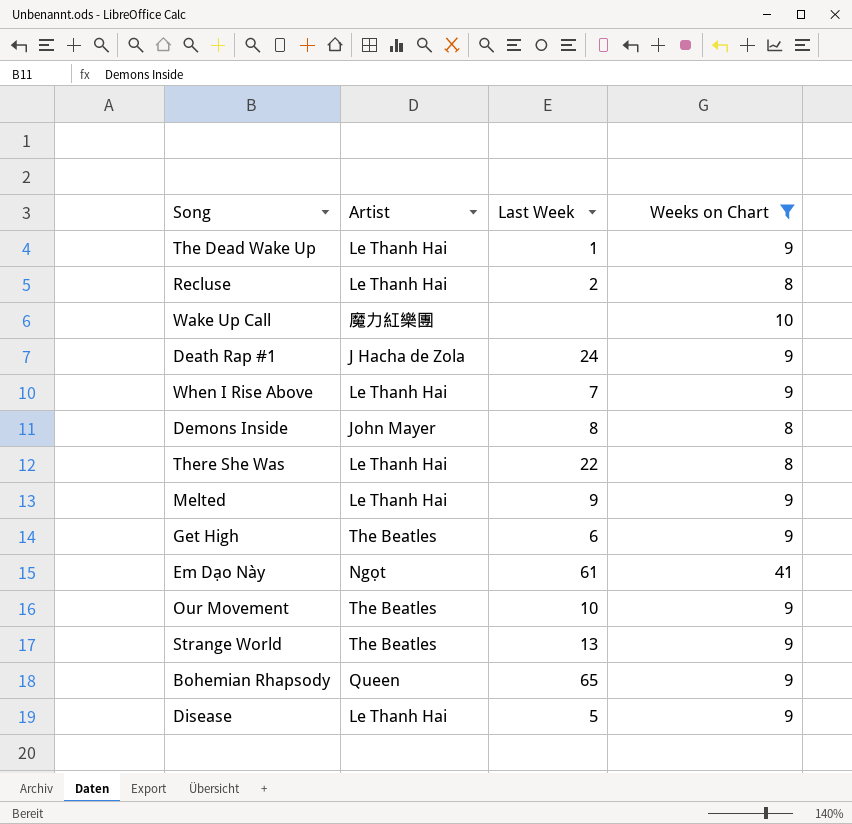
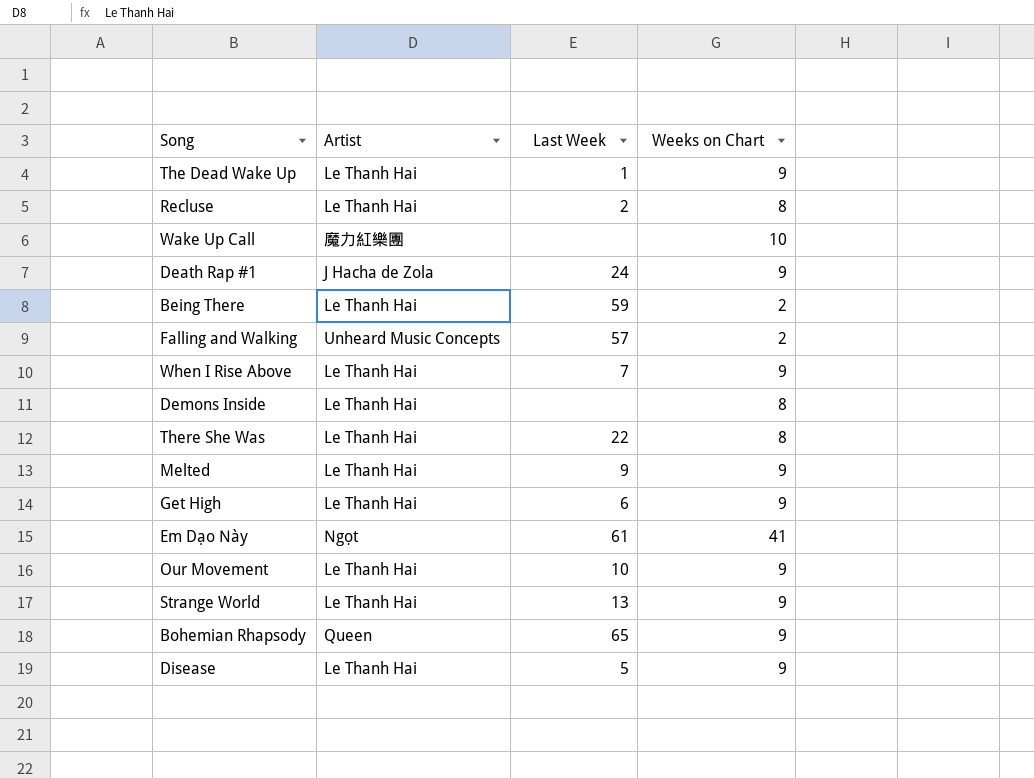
filter: Weeks on Chart != 2 -> none
Demons Inside | Artist: John Mayer -> Le Thanh Hai
Demons Inside | Last Week: 8 -> none
Get High | Artist: The Beatles -> Le Thanh Hai
Our Movement | Artist: The Beatles -> Le Thanh Hai
Strange World | Artist: The Beatles -> Le Thanh Hai

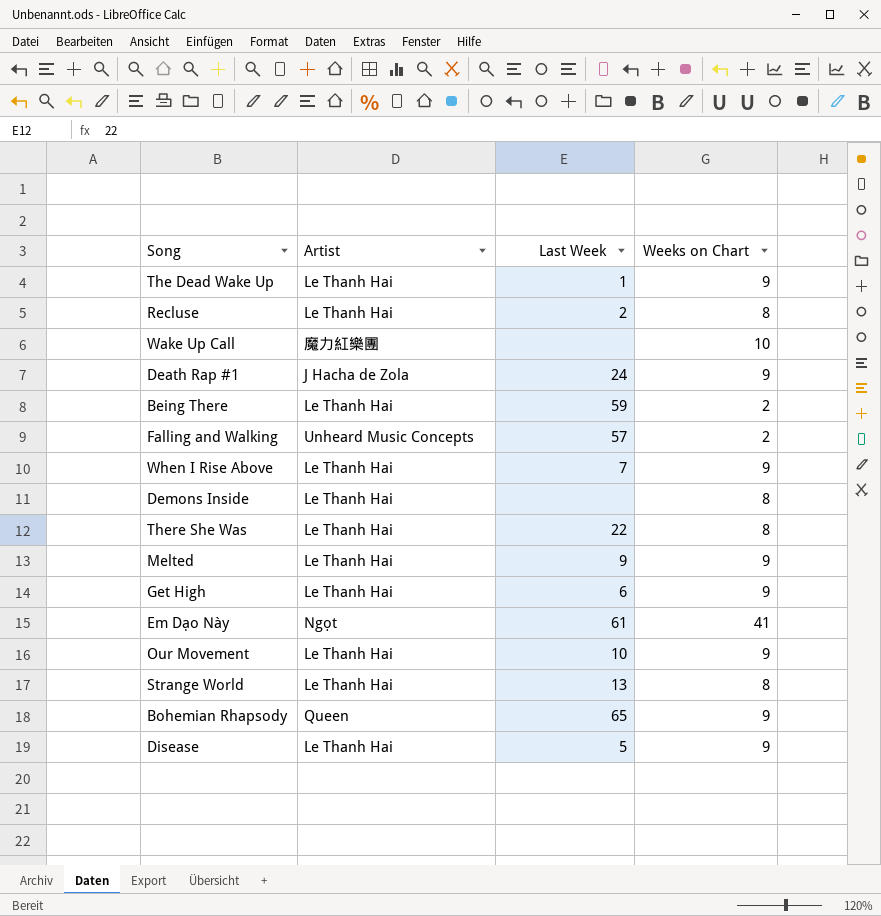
Strange World | Weeks on Chart: 9 -> 8

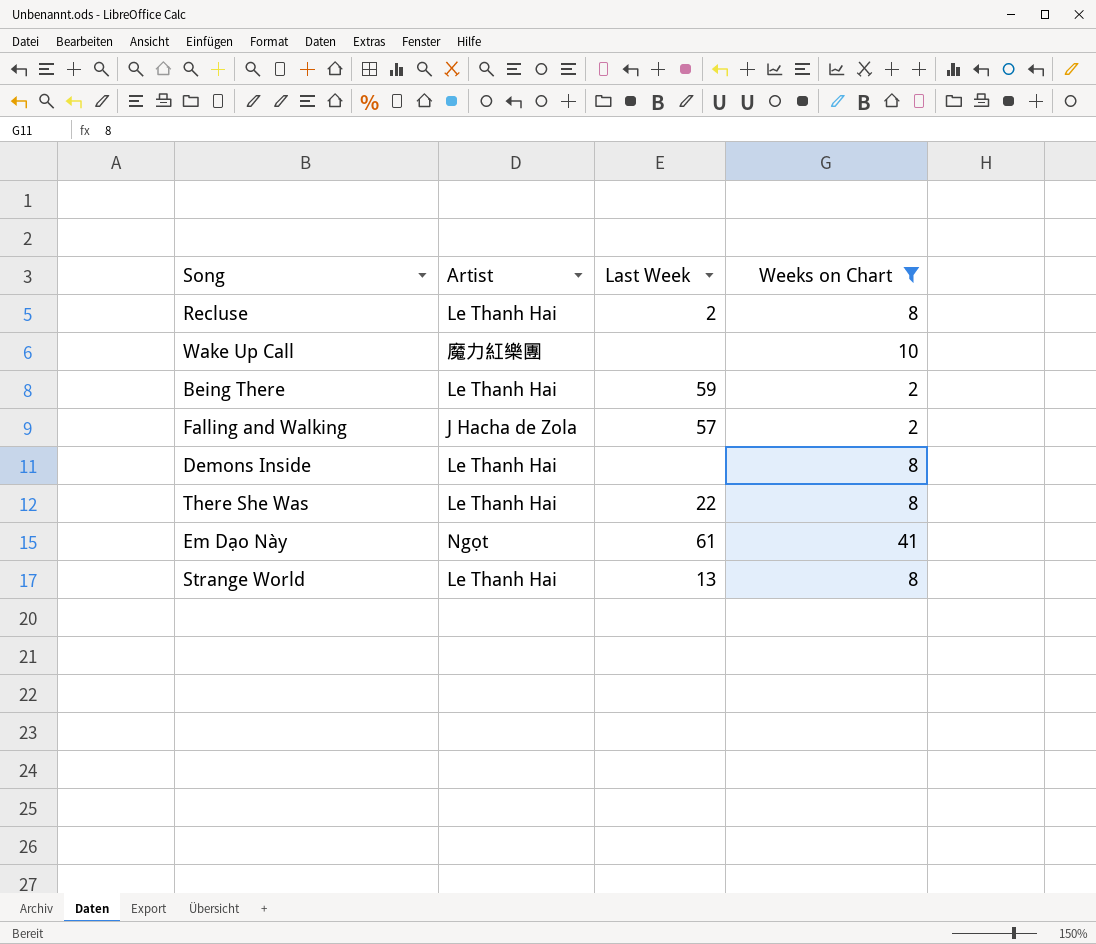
filter: none -> Weeks on Chart != 9
Falling and Walking | Artist: Unheard Music Concepts -> J Hacha de Zola

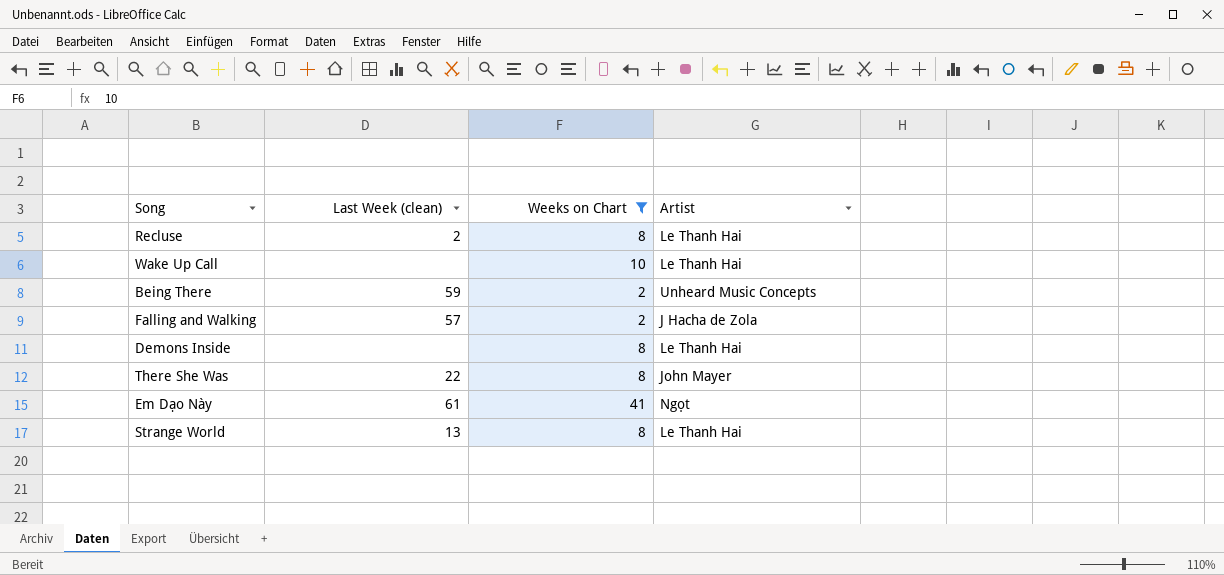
column name: Last Week -> Last Week (clean)
column Artist | position: 2 -> 4
Wake Up Call | Artist: 魔力紅樂團 -> Le Thanh Hai
Being There | Artist: Le Thanh Hai -> Unheard Music Concepts
There She Was | Artist: Le Thanh Hai -> John Mayer

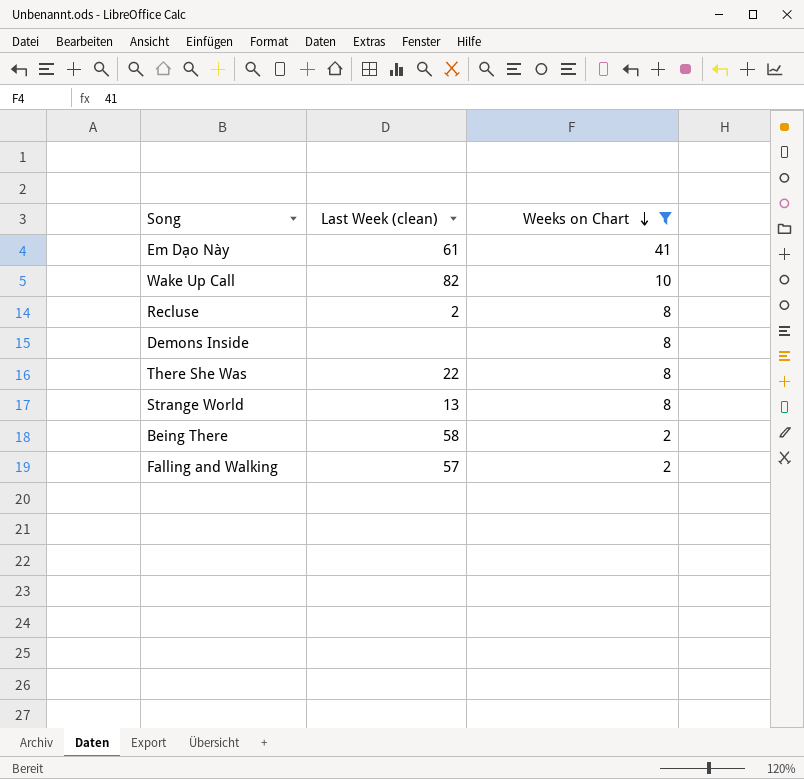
row order: none -> Weeks on Chart descending
column Artist | position: 4 -> none
Wake Up Call | Last Week (clean): none -> 82
Being There | Last Week (clean): 59 -> 58

